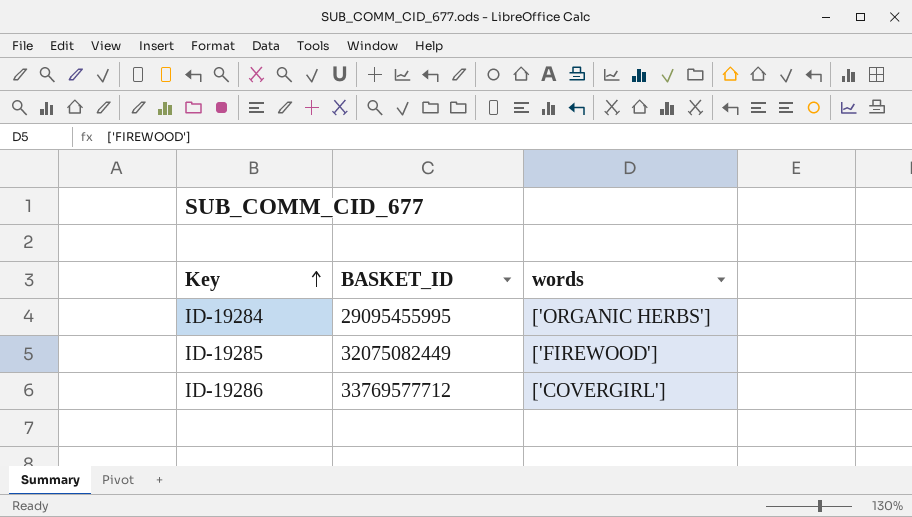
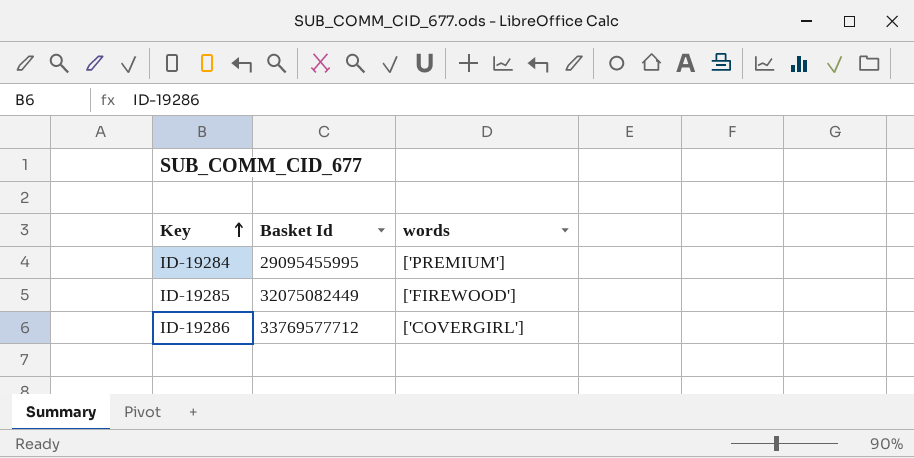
column name: BASKET_ID -> Basket Id
ID-19284 | words: ['ORGANIC HERBS'] -> ['PREMIUM']

